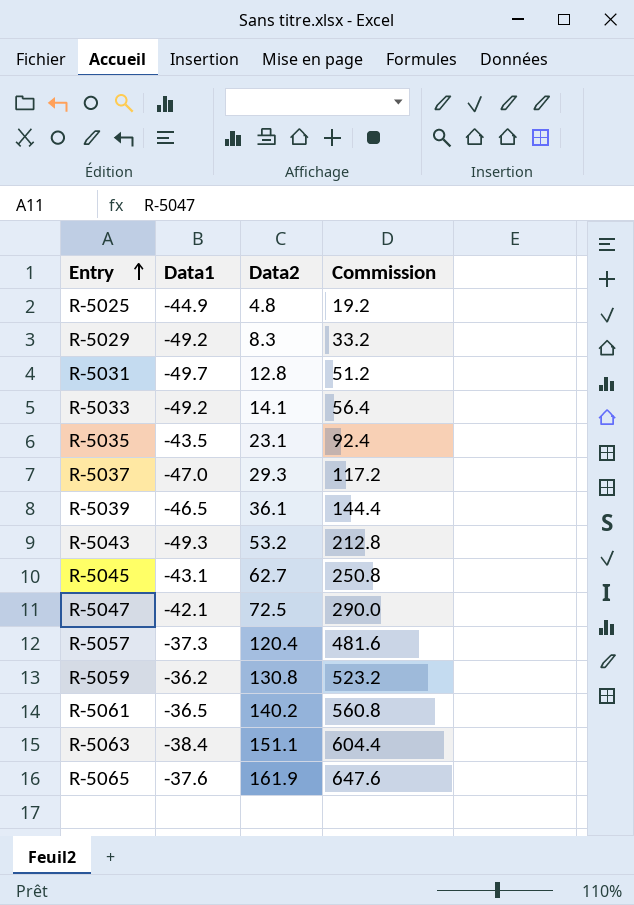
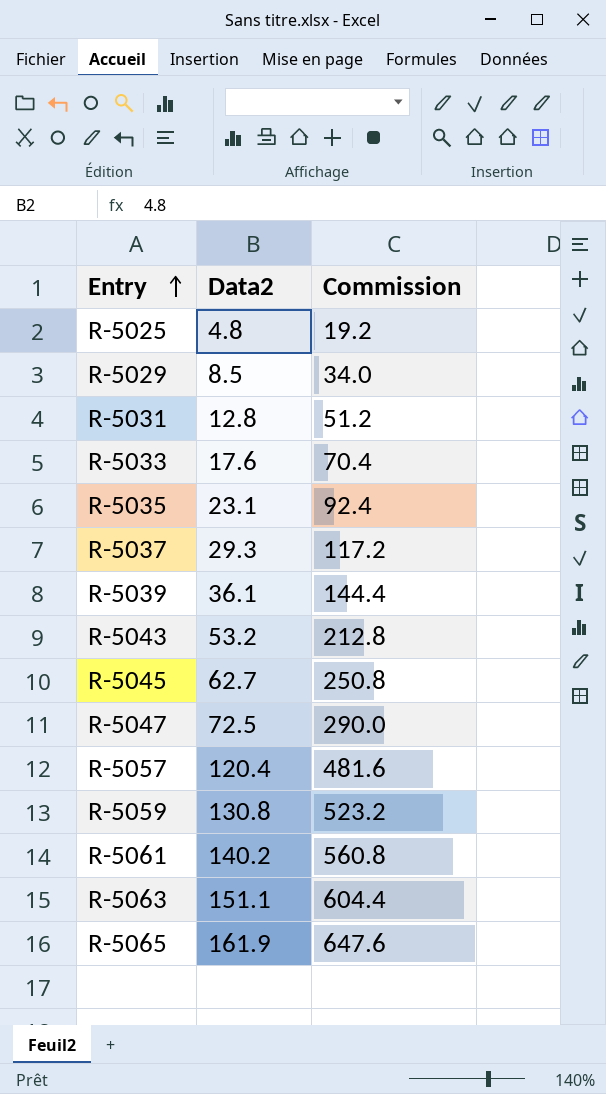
column Data1 | position: 2 -> none
R-5029 | Data2: 8.3 -> 8.5
R-5029 | Commission: 33.2 -> 34.0
R-5033 | Data2: 14.1 -> 17.6
R-5033 | Commission: 56.4 -> 70.4

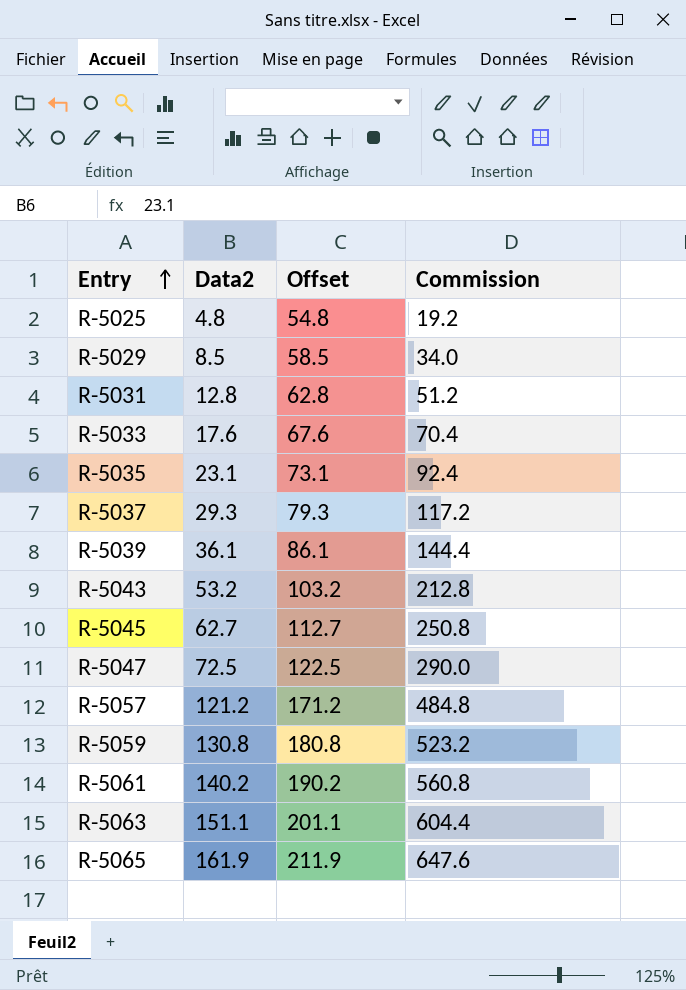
column Offset | formula: none -> [Data2] + 50
R-5057 | Data2: 120.4 -> 121.2
R-5057 | Commission: 481.6 -> 484.8

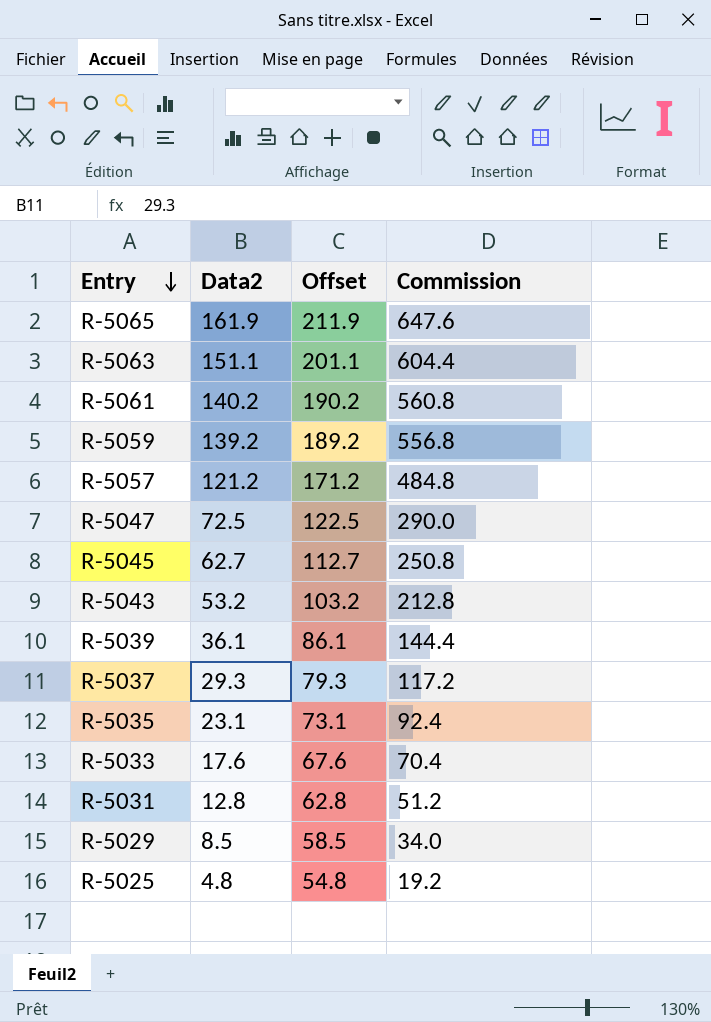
row order: Entry ascending -> Entry descending
R-5059 | Data2: 130.8 -> 139.2
R-5059 | Offset: 180.8 -> 189.2
R-5059 | Commission: 523.2 -> 556.8

